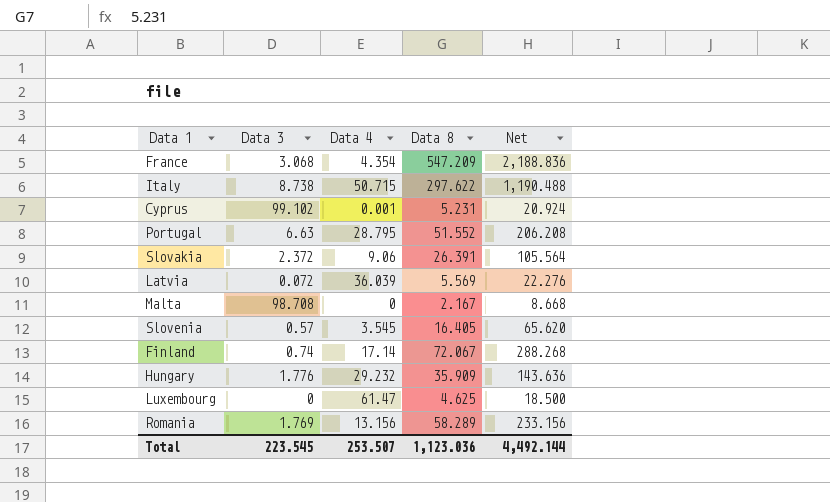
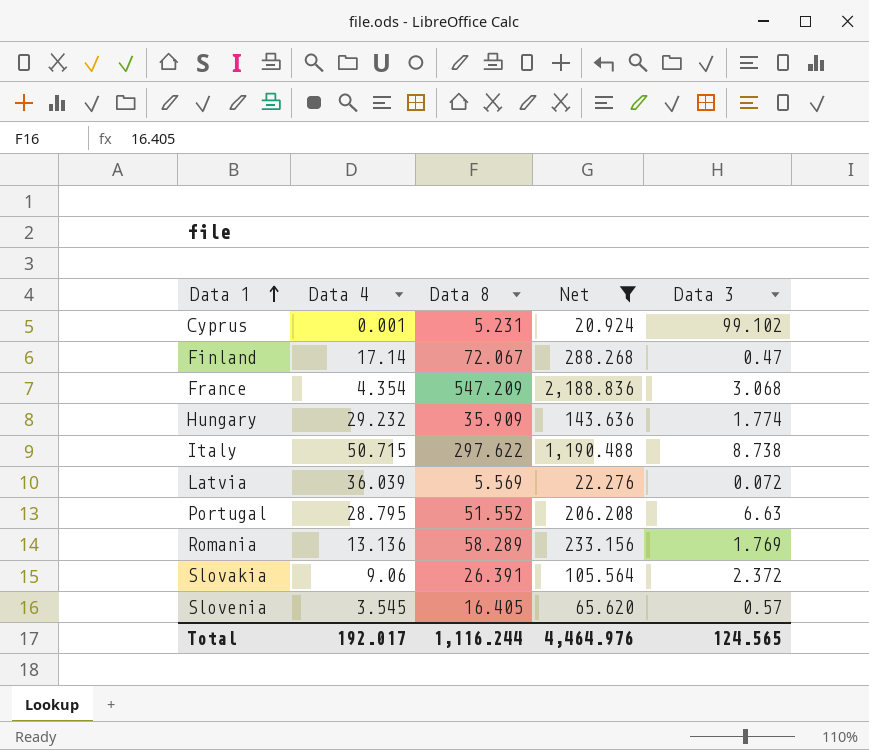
filter: none -> Net >= 20.924
row order: none -> Data 1 ascending
column Data 3 | position: 2 -> 5
Finland | Data 3: 0.74 -> 0.47
Hungary | Data 3: 1.776 -> 1.774
Romania | Data 4: 13.156 -> 13.136
Total | Data 4: 253.507 -> 192.017
Total | Data 8: 1,123.036 -> 1,116.244
Total | Net: 4,492.144 -> 4,464.976
Total | Data 3: 223.545 -> 124.565

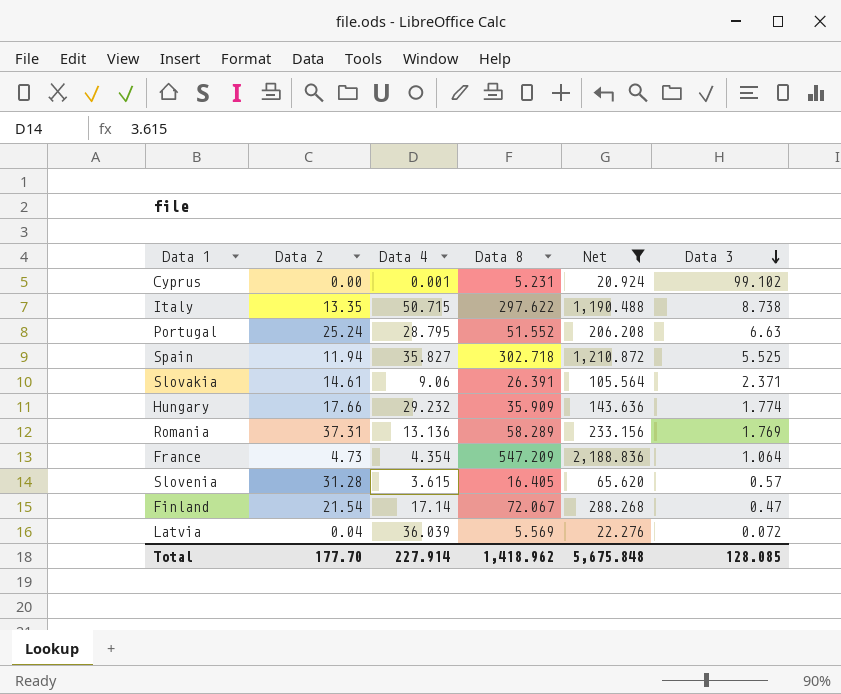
row order: Data 1 ascending -> Data 3 descending
column Data 2 | position: none -> 2
row Spain: none -> 11.94 | 35.827 | 302.718 | 1,210.872 | 5.525
Slovakia | Data 3: 2.372 -> 2.371
France | Data 3: 3.068 -> 1.064
Slovenia | Data 4: 3.545 -> 3.615
Total | Data 4: 192.017 -> 227.914
Total | Data 8: 1,116.244 -> 1,418.962
Total | Net: 4,464.976 -> 5,675.848
Total | Data 3: 124.565 -> 128.085

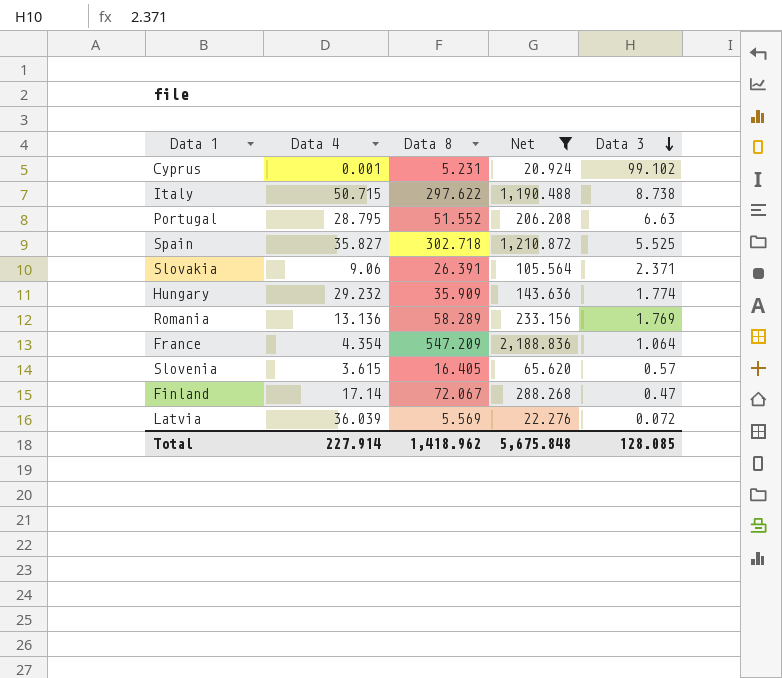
column Data 2 | position: 2 -> none

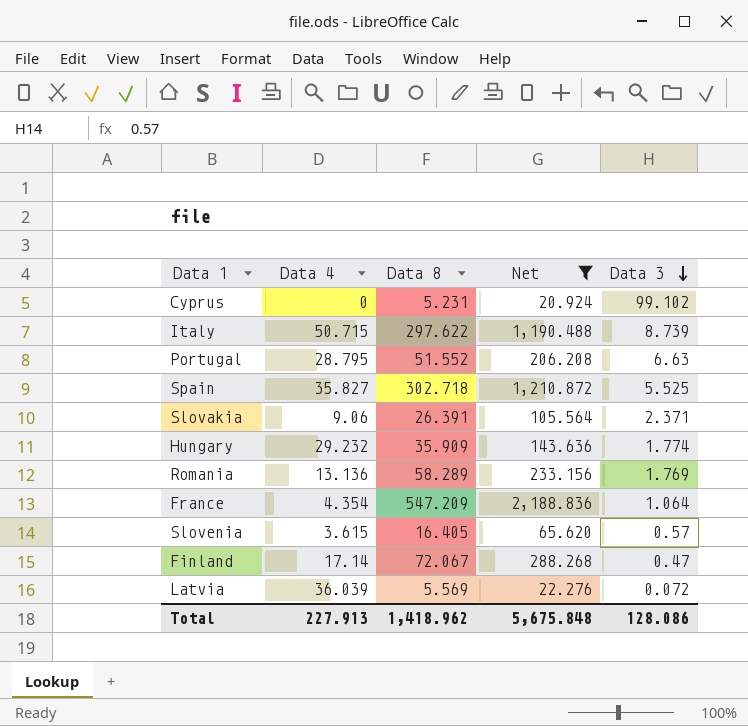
Cyprus | Data 4: 0.001 -> 0
Italy | Data 3: 8.738 -> 8.739
Total | Data 4: 227.914 -> 227.913
Total | Data 3: 128.085 -> 128.086

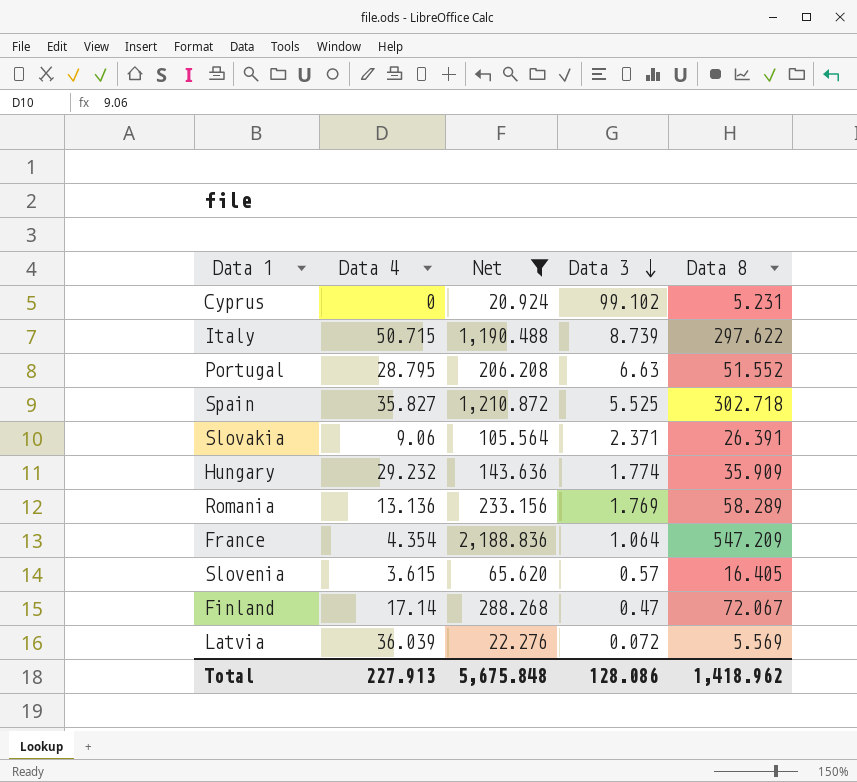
column Data 8 | position: 3 -> 5

